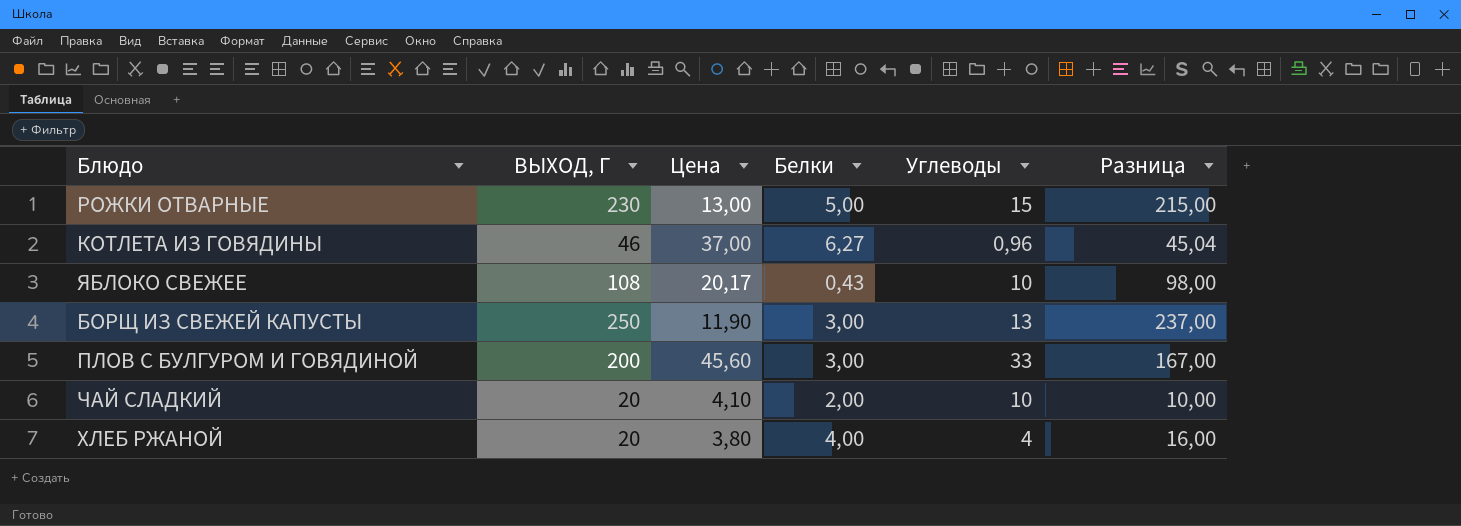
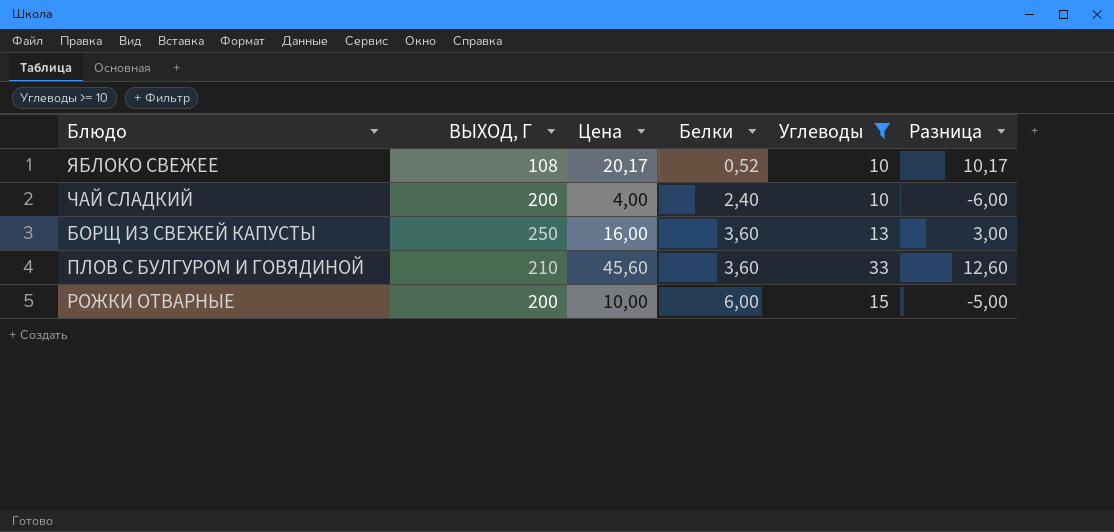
filter: none -> Углеводы >= 10
row order: none -> Белки ascending
column Разница | formula: [ВЫХОД, Г] - [Углеводы] -> [Цена] - [Углеводы]
ЯБЛОКО СВЕЖЕЕ | Белки: 0,43 -> 0,52
ЧАЙ СЛАДКИЙ | ВЫХОД, Г: 20 -> 200
ЧАЙ СЛАДКИЙ | Цена: 4,10 -> 4,00
ЧАЙ СЛАДКИЙ | Белки: 2,00 -> 2,40
БОРЩ ИЗ СВЕЖЕЙ КАПУСТЫ | Цена: 11,90 -> 16,00
БОРЩ ИЗ СВЕЖЕЙ КАПУСТЫ | Белки: 3,00 -> 3,60
ПЛОВ С БУЛГУРОМ И ГОВЯДИНОЙ | ВЫХОД, Г: 200 -> 210
ПЛОВ С БУЛГУРОМ И ГОВЯДИНОЙ | Белки: 3,00 -> 3,60
РОЖКИ ОТВАРНЫЕ | ВЫХОД, Г: 230 -> 200
РОЖКИ ОТВАРНЫЕ | Цена: 13,00 -> 10,00
РОЖКИ ОТВАРНЫЕ | Белки: 5,00 -> 6,00

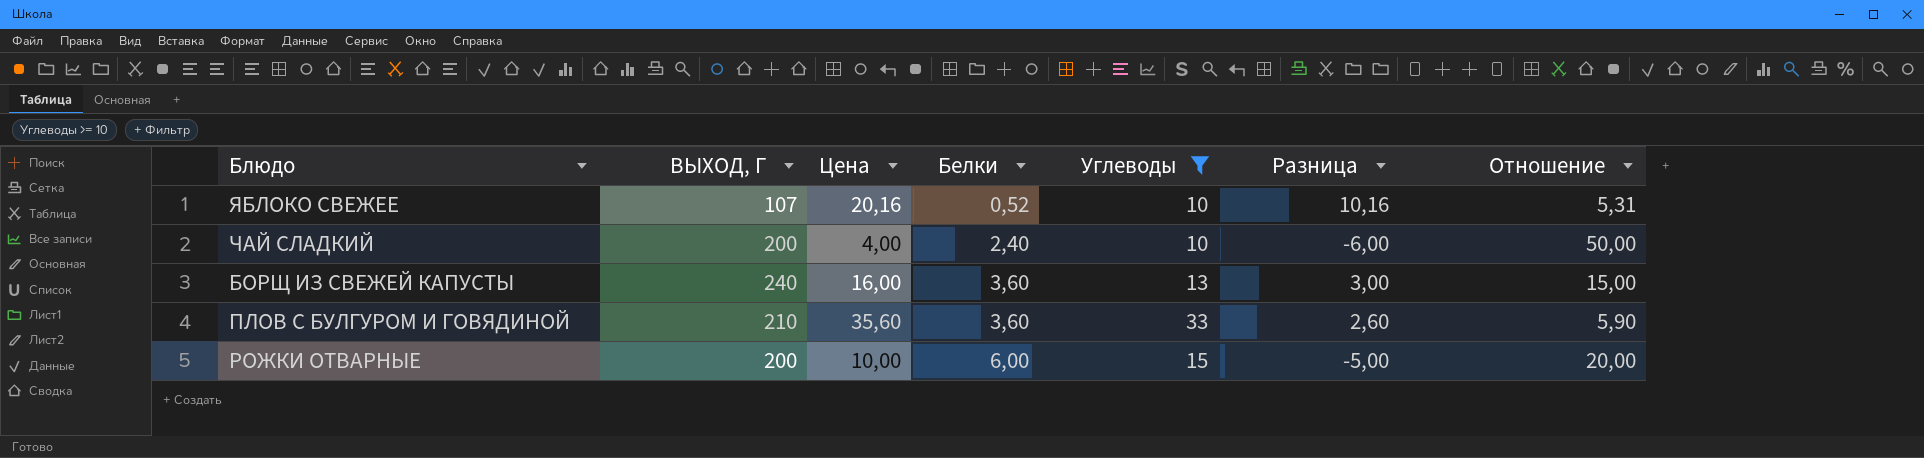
column Отношение | formula: none -> [ВЫХОД, Г] / [Цена]
ЯБЛОКО СВЕЖЕЕ | ВЫХОД, Г: 108 -> 107
ЯБЛОКО СВЕЖЕЕ | Цена: 20,17 -> 20,16
ЯБЛОКО СВЕЖЕЕ | Разница: 10,17 -> 10,16
БОРЩ ИЗ СВЕЖЕЙ КАПУСТЫ | ВЫХОД, Г: 250 -> 240
ПЛОВ С БУЛГУРОМ И ГОВЯДИНОЙ | Цена: 45,60 -> 35,60
ПЛОВ С БУЛГУРОМ И ГОВЯДИНОЙ | Разница: 12,60 -> 2,60

